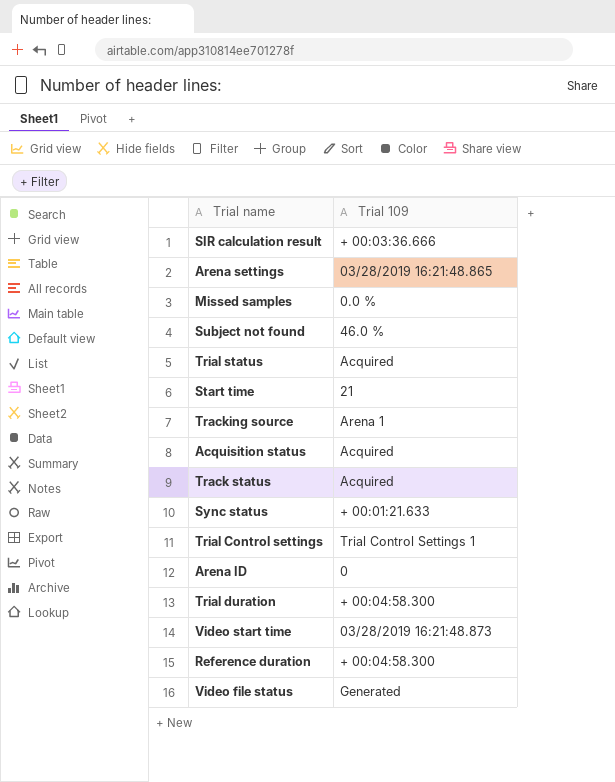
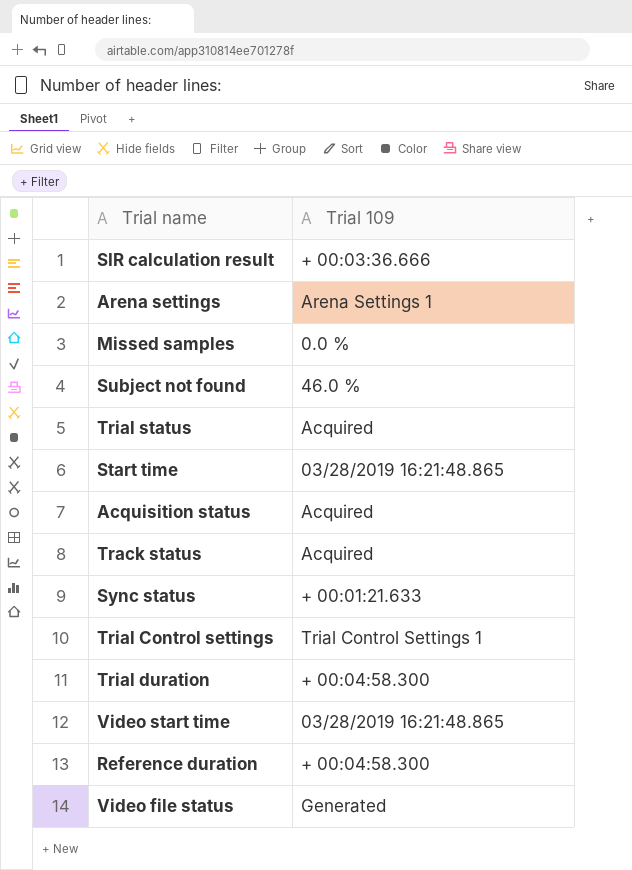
row Tracking source: Arena 1 -> none
row Arena ID: 0 -> none
Arena settings | Trial 109: 03/28/2019 16:21:48.865 -> Arena Settings 1
Start time | Trial 109: 21 -> 03/28/2019 16:21:48.865
Video start time | Trial 109: 03/28/2019 16:21:48.873 -> 03/28/2019 16:21:48.865

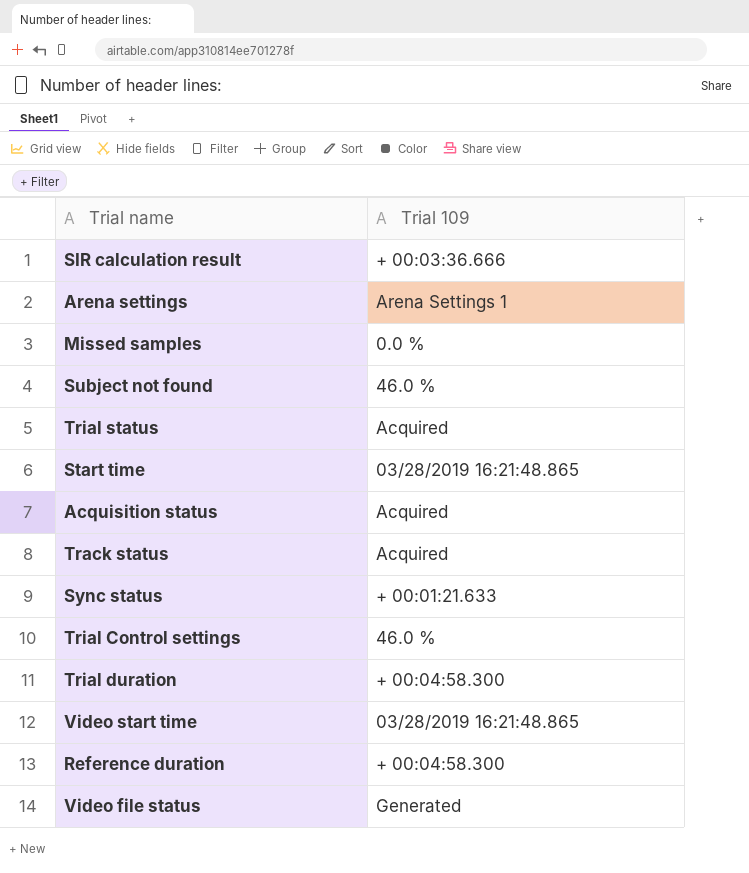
Trial Control settings | Trial 109: Trial Control Settings 1 -> 46.0 %

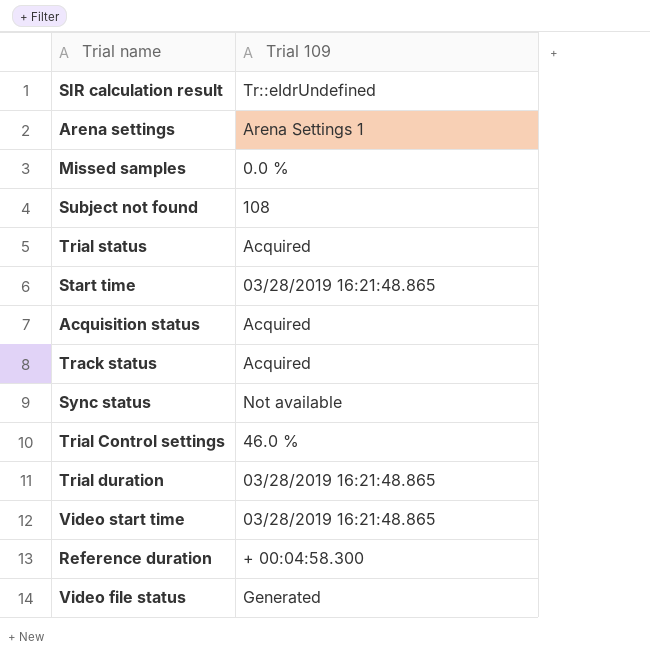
SIR calculation result | Trial 109: + 00:03:36.666 -> Tr::eIdrUndefined
Subject not found | Trial 109: 46.0 % -> 108
Sync status | Trial 109: + 00:01:21.633 -> Not available
Trial duration | Trial 109: + 00:04:58.300 -> 03/28/2019 16:21:48.865

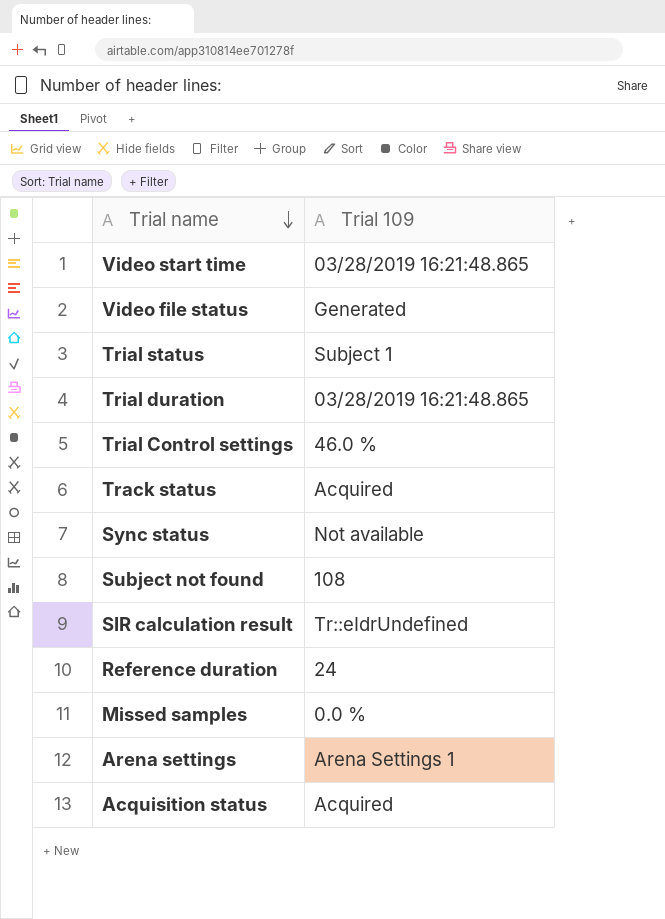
row order: none -> Trial name descending
row Start time: 03/28/2019 16:21:48.865 -> none
Trial status | Trial 109: Acquired -> Subject 1
Reference duration | Trial 109: + 00:04:58.300 -> 24

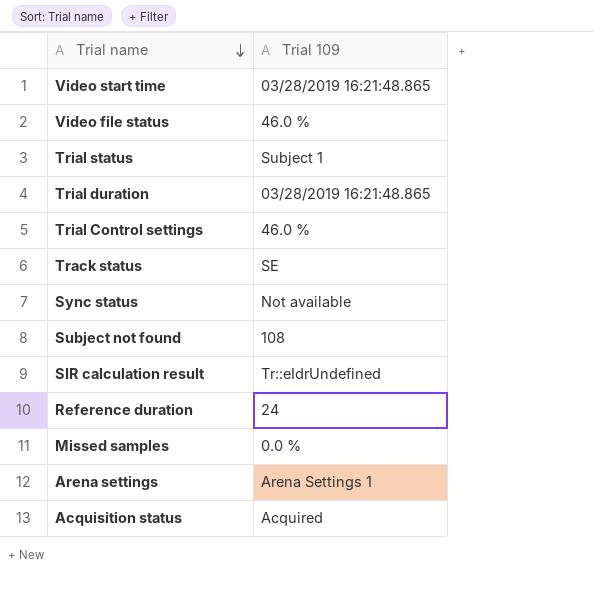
Video file status | Trial 109: Generated -> 46.0 %
Track status | Trial 109: Acquired -> SE

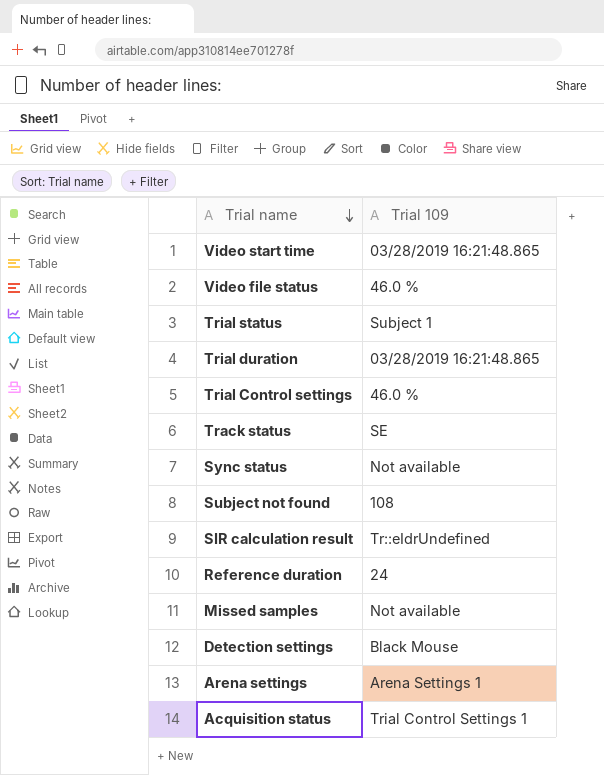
Missed samples | Trial 109: 0.0 % -> Not available
row Detection settings: none -> Black Mouse
Acquisition status | Trial 109: Acquired -> Trial Control Settings 1

